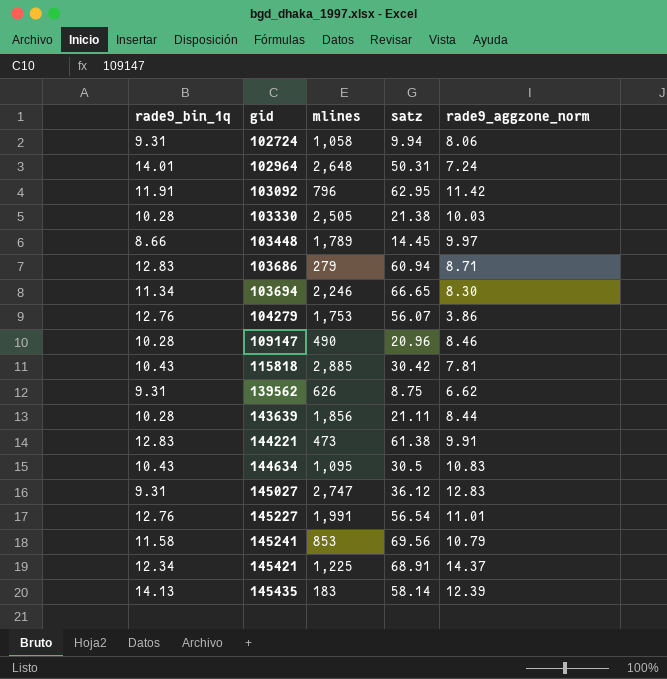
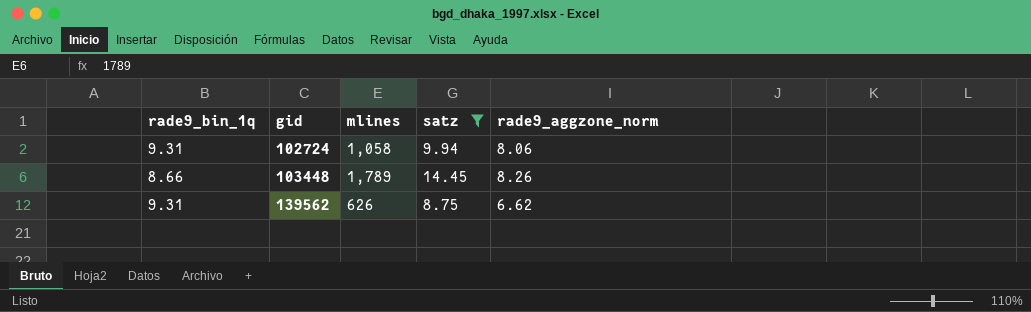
filter: none -> satz <= 14.45
103448 | rade9_aggzone_norm: 9.97 -> 8.26

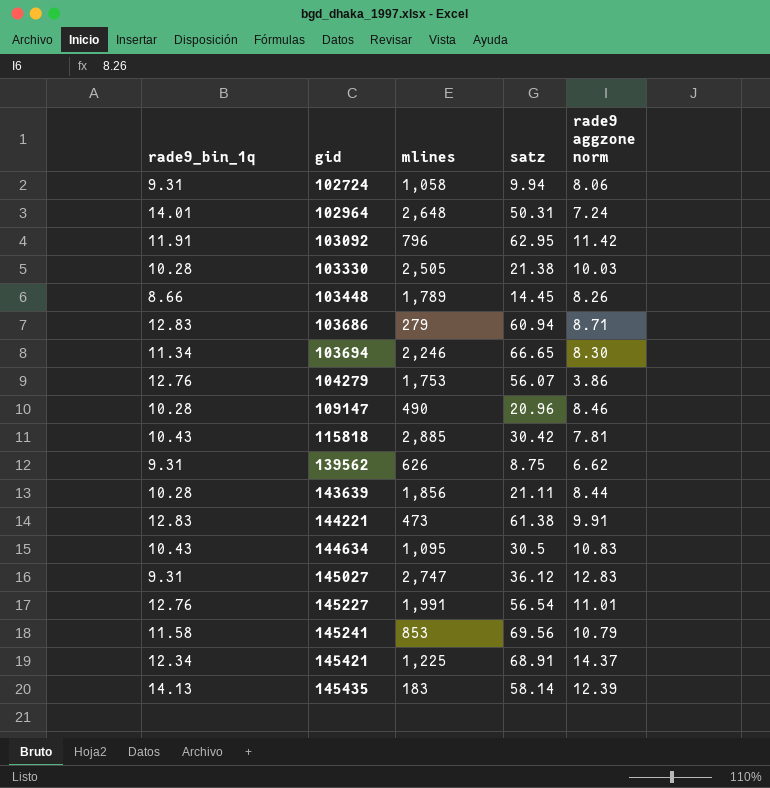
filter: satz <= 14.45 -> none
column name: rade9_aggzone_norm -> rade9 aggzone norm

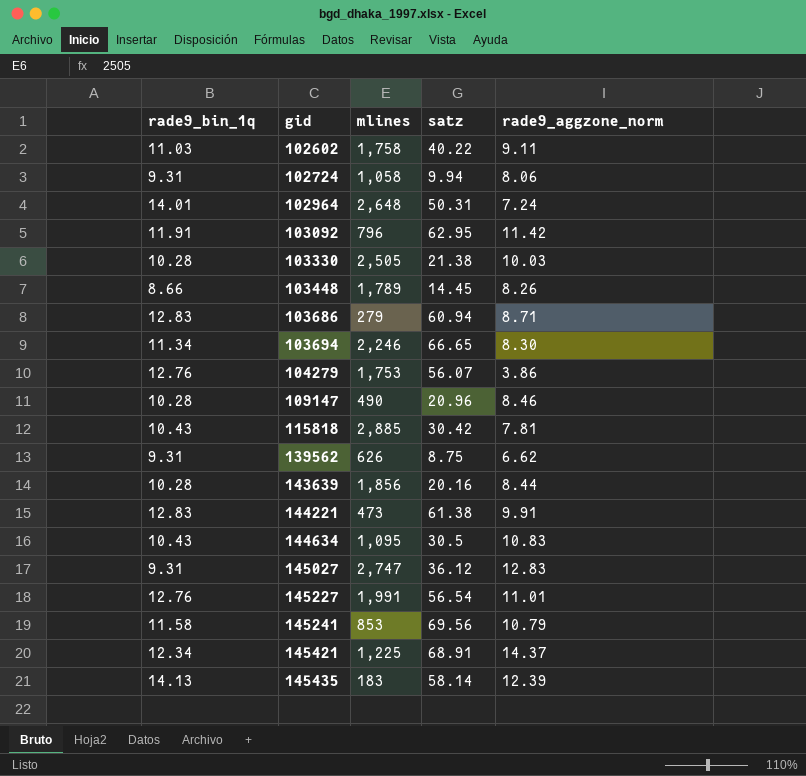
column name: rade9 aggzone norm -> rade9_aggzone_norm
row 102602: none -> 11.03 | 1,758 | 40.22 | 9.11
143639 | satz: 21.11 -> 20.16

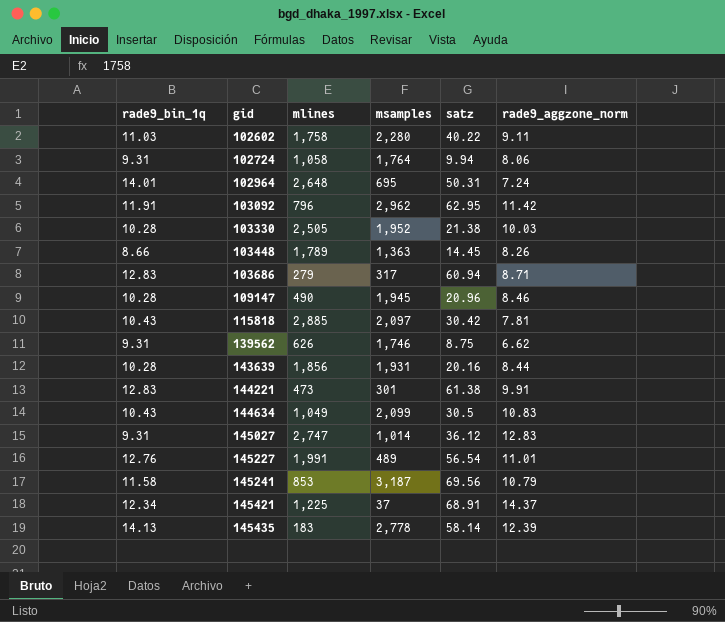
column msamples | position: none -> 4
row 103694: 11.34 | 2,246 | 66.65 | 8.30 -> none
row 104279: 12.76 | 1,753 | 56.07 | 3.86 -> none
144634 | mlines: 1,095 -> 1,049

